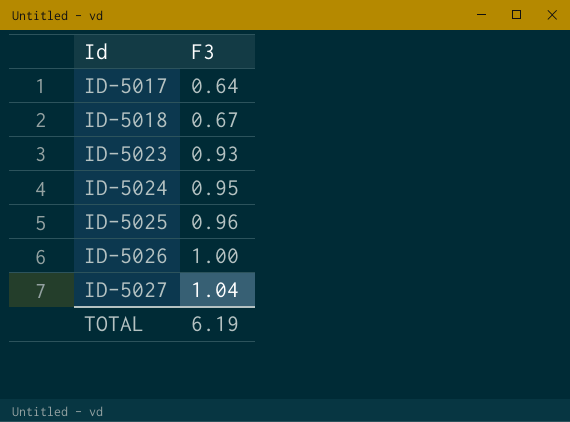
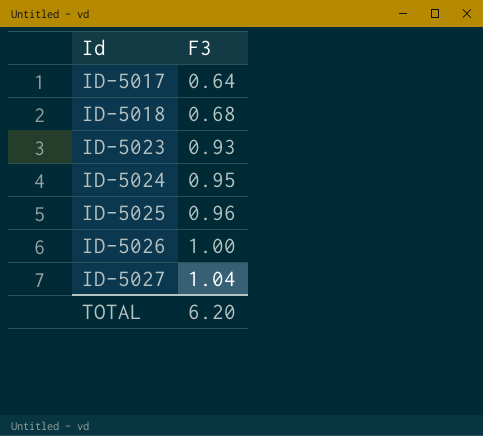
ID-5018 | F3: 0.67 -> 0.68
TOTAL | F3: 6.19 -> 6.20

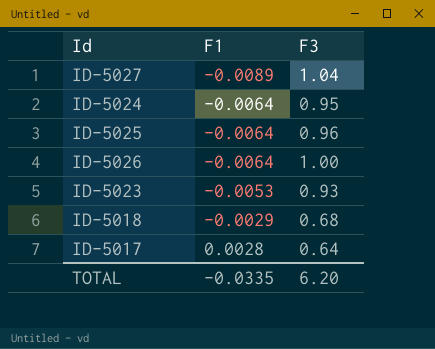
row order: Id ascending -> F1 ascending
column F1 | position: none -> 2

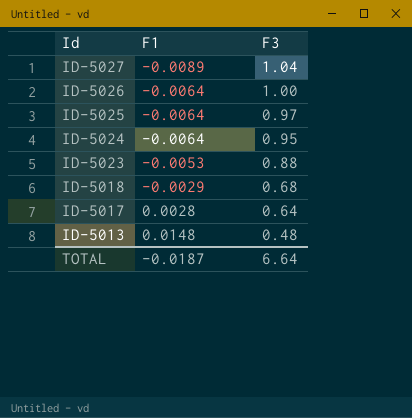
row order: F1 ascending -> Id descending
ID-5025 | F3: 0.96 -> 0.97
ID-5023 | F3: 0.93 -> 0.88
row ID-5013: none -> 0.0148 | 0.48
TOTAL | F1: -0.0335 -> -0.0187
TOTAL | F3: 6.20 -> 6.64

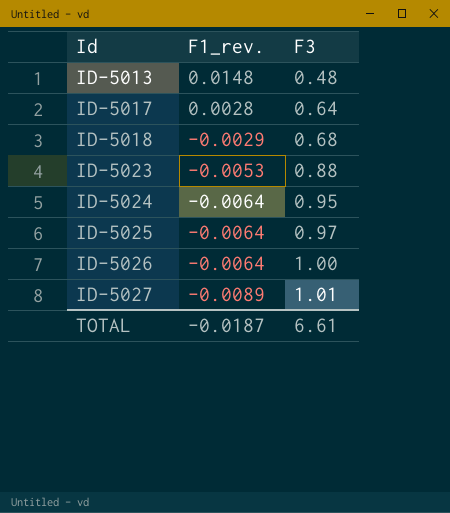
row order: Id descending -> Id ascending
column name: F1 -> F1_rev.
ID-5027 | F3: 1.04 -> 1.01
TOTAL | F3: 6.64 -> 6.61

